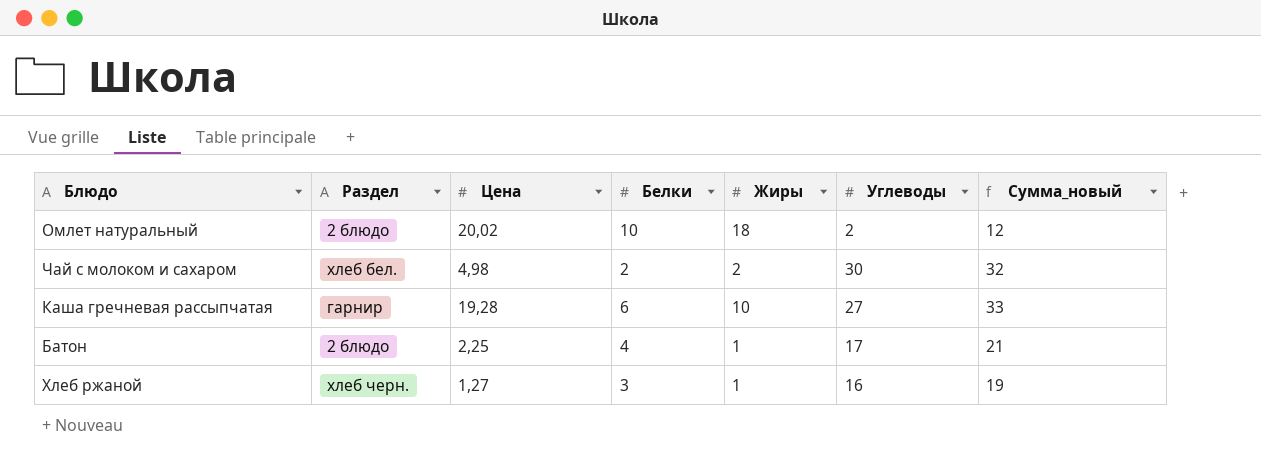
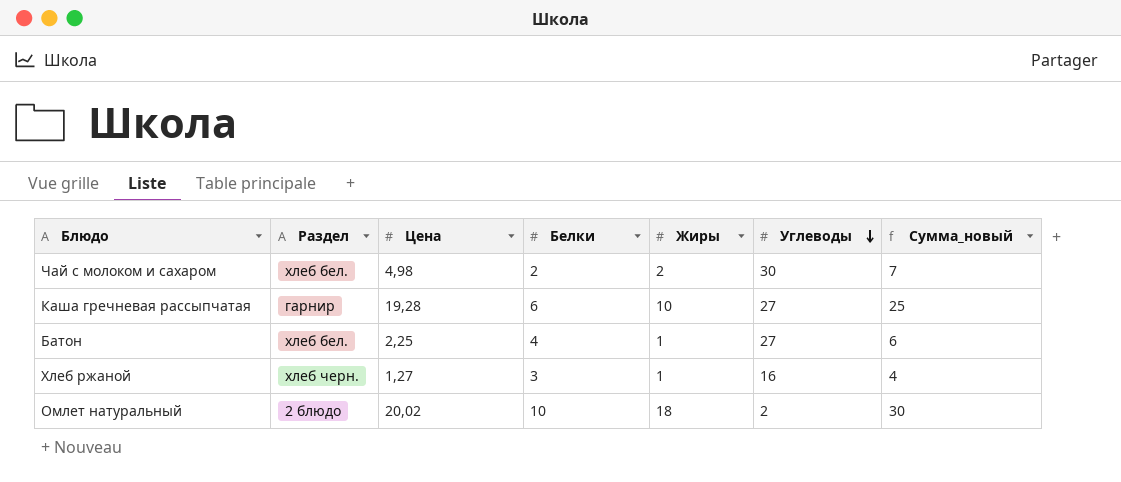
row order: none -> Углеводы descending
column Сумма_новый | formula: [Белки] + [Углеводы] -> [Цена] + [Белки]
Батон | Раздел: 2 блюдо -> хлеб бел.
Батон | Углеводы: 17 -> 27

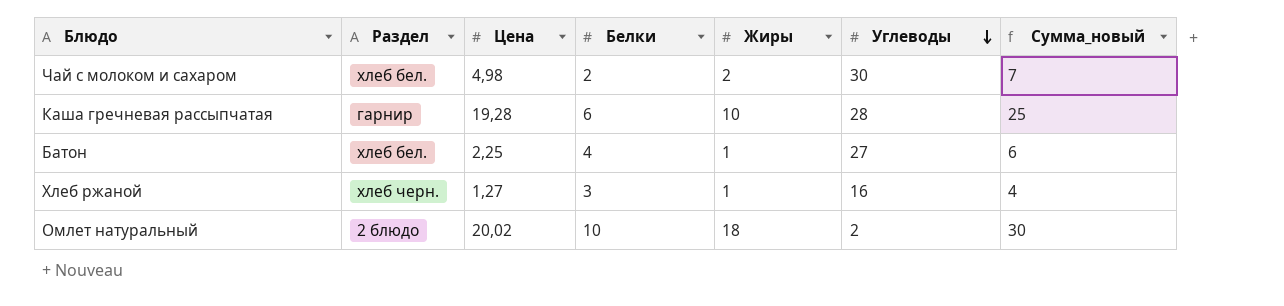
Каша гречневая рассыпчатая | Углеводы: 27 -> 28

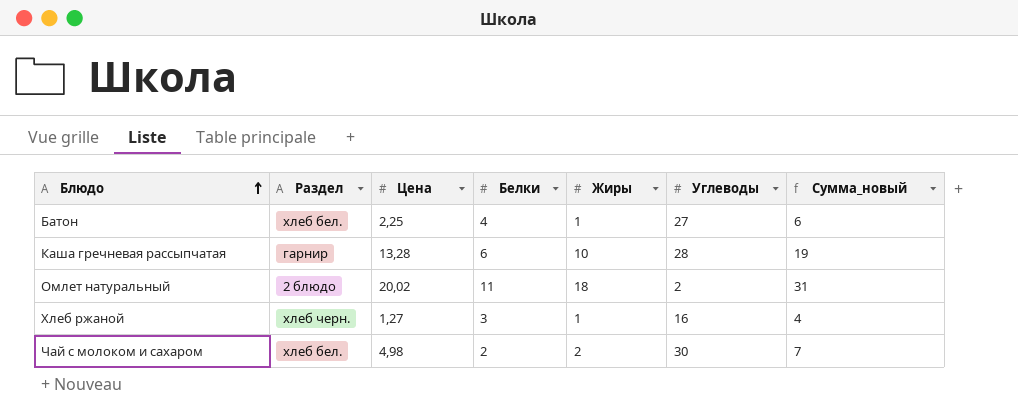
row order: Углеводы descending -> Блюдо ascending
Каша гречневая рассыпчатая | Цена: 19,28 -> 13,28
Каша гречневая рассыпчатая | Сумма_новый: 25 -> 19
Омлет натуральный | Белки: 10 -> 11
Омлет натуральный | Сумма_новый: 30 -> 31

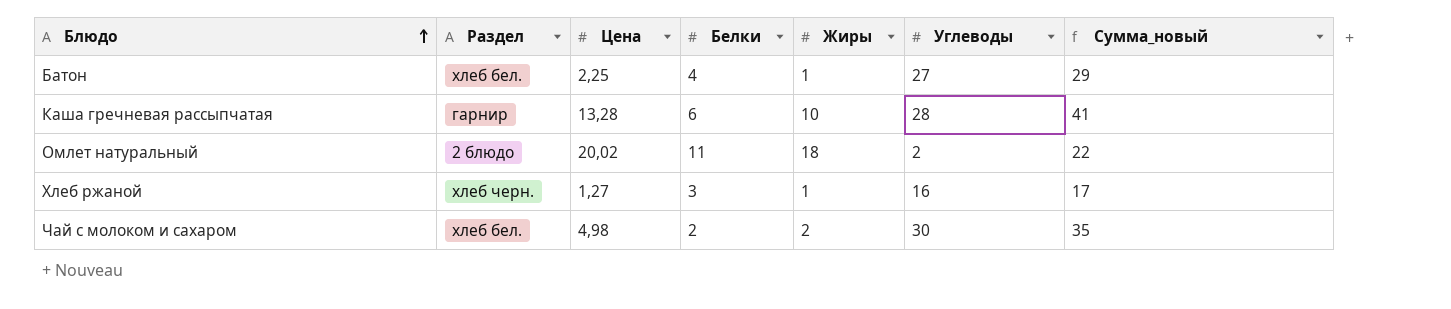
column Сумма_новый | formula: [Цена] + [Белки] -> [Цена] + [Углеводы]

